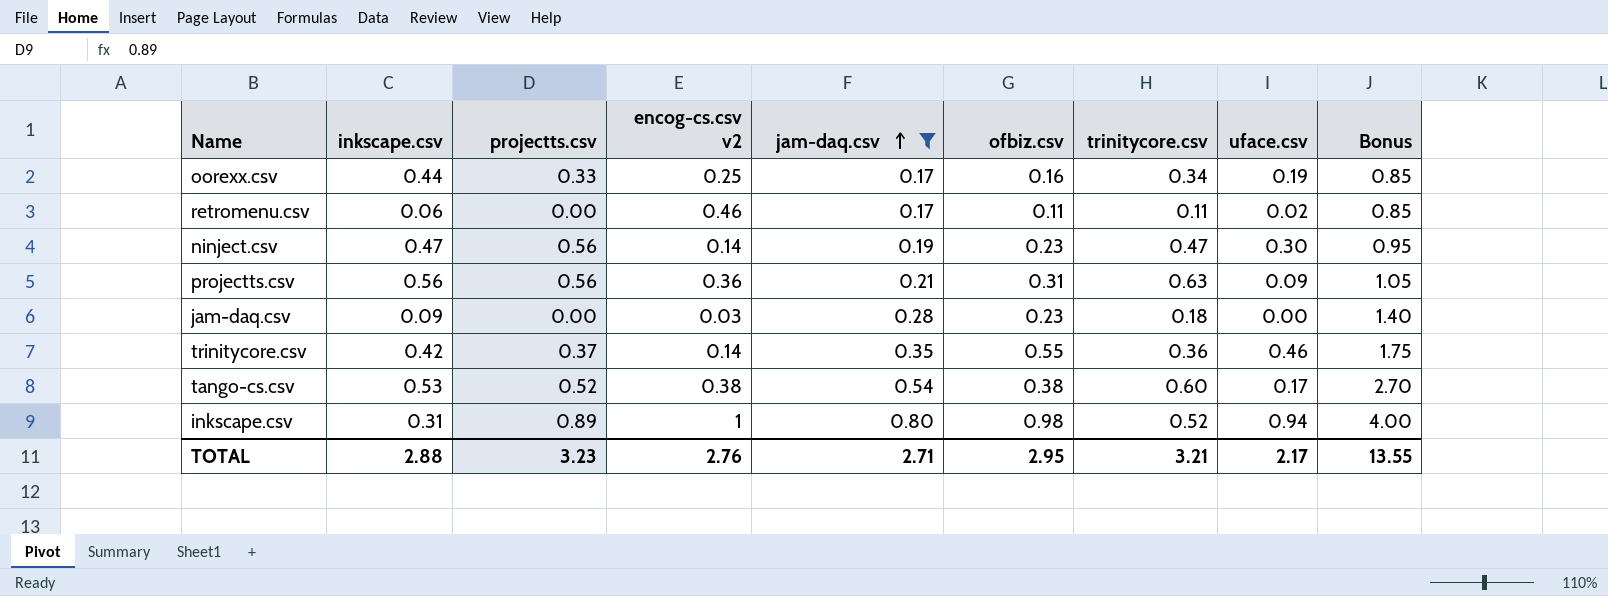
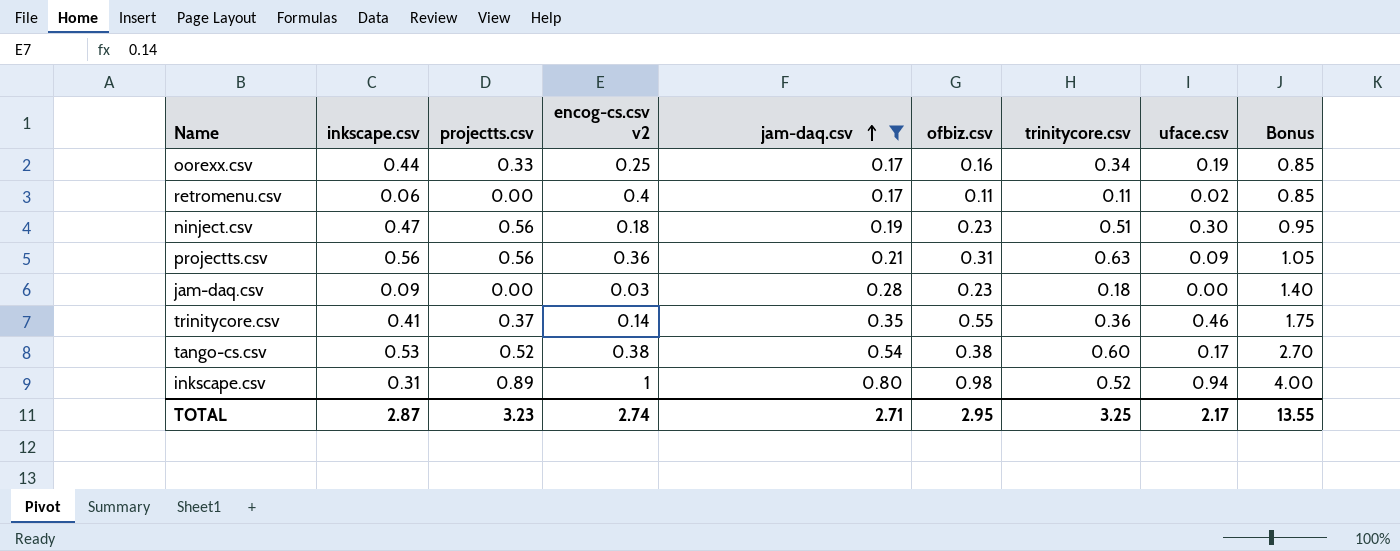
retromenu.csv | encog-cs.csv v2: 0.46 -> 0.4
ninject.csv | encog-cs.csv v2: 0.14 -> 0.18
ninject.csv | trinitycore.csv: 0.47 -> 0.51
trinitycore.csv | inkscape.csv: 0.42 -> 0.41
TOTAL | inkscape.csv: 2.88 -> 2.87
TOTAL | encog-cs.csv v2: 2.76 -> 2.74
TOTAL | trinitycore.csv: 3.21 -> 3.25

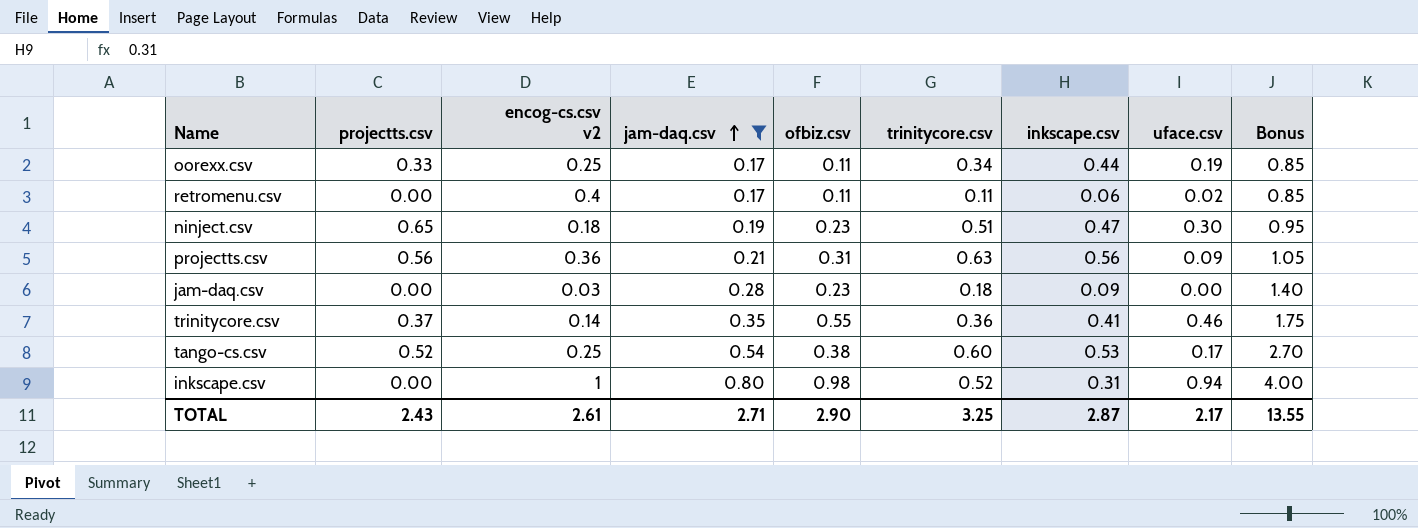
column inkscape.csv | position: 2 -> 7
oorexx.csv | ofbiz.csv: 0.16 -> 0.11
ninject.csv | projectts.csv: 0.56 -> 0.65
tango-cs.csv | encog-cs.csv v2: 0.38 -> 0.25
inkscape.csv | projectts.csv: 0.89 -> 0.00
TOTAL | projectts.csv: 3.23 -> 2.43
TOTAL | encog-cs.csv v2: 2.74 -> 2.61
TOTAL | ofbiz.csv: 2.95 -> 2.90

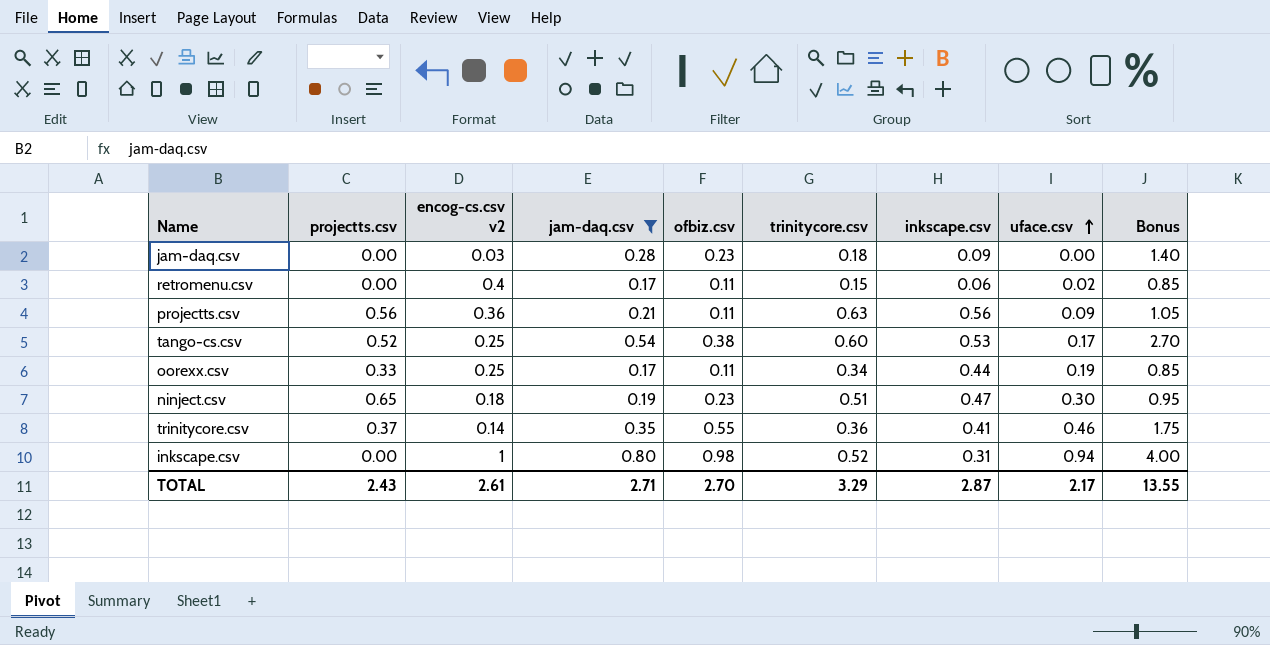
row order: jam-daq.csv ascending -> uface.csv ascending
retromenu.csv | trinitycore.csv: 0.11 -> 0.15
projectts.csv | ofbiz.csv: 0.31 -> 0.11
TOTAL | ofbiz.csv: 2.90 -> 2.70
TOTAL | trinitycore.csv: 3.25 -> 3.29

